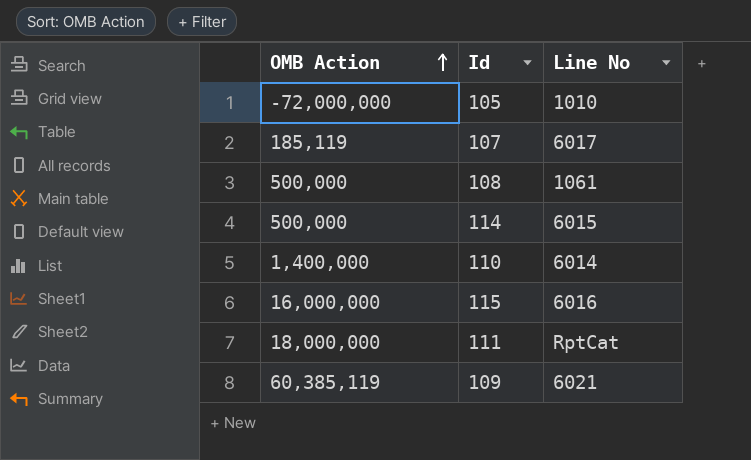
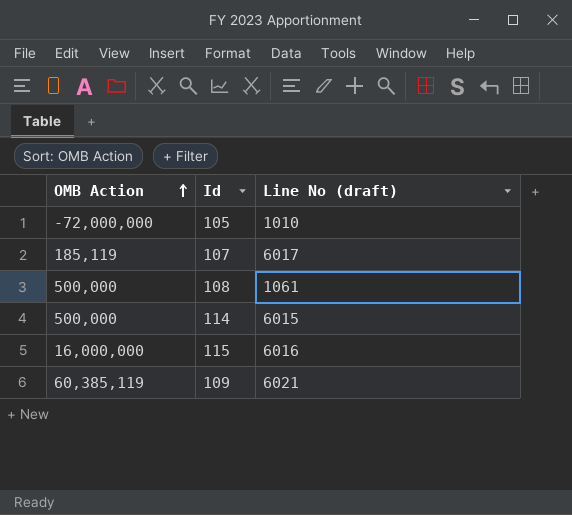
column name: Line No -> Line No (draft)
row 110: 1,400,000 | 6014 -> none
row 111: 18,000,000 | RptCat -> none

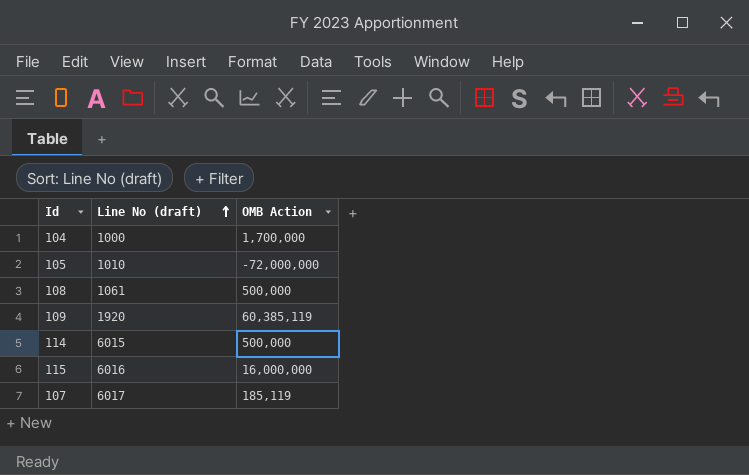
row order: OMB Action ascending -> Line No (draft) ascending
column OMB Action | position: 1 -> 3
row 104: none -> 1000 | 1,700,000
109 | Line No (draft): 6021 -> 1920

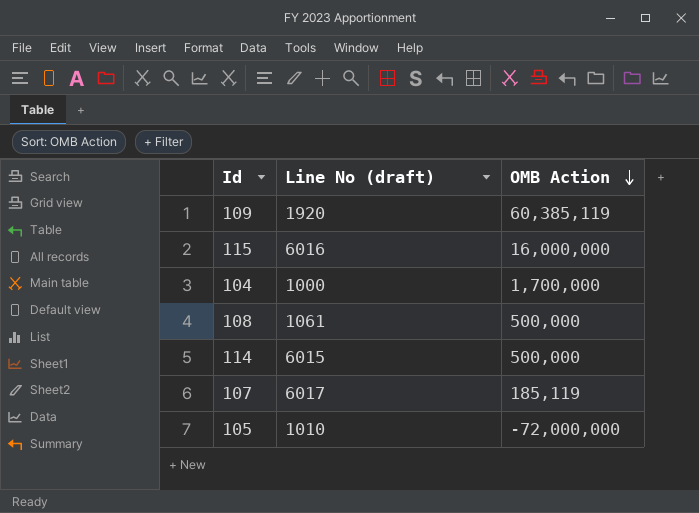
row order: Line No (draft) ascending -> OMB Action descending

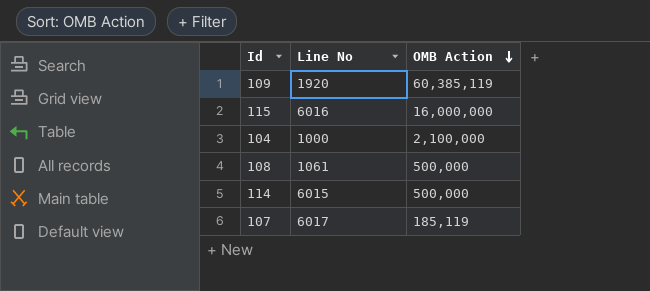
column name: Line No (draft) -> Line No
row 105: 1010 | -72,000,000 -> none
104 | OMB Action: 1,700,000 -> 2,100,000

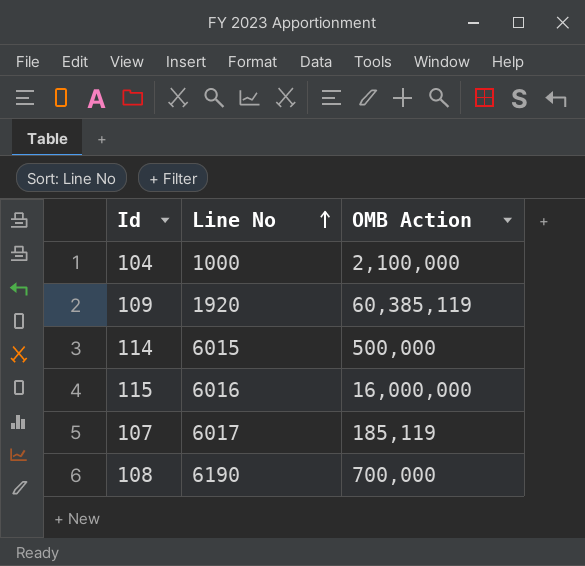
row order: OMB Action descending -> Line No ascending
108 | Line No: 1061 -> 6190
108 | OMB Action: 500,000 -> 700,000

